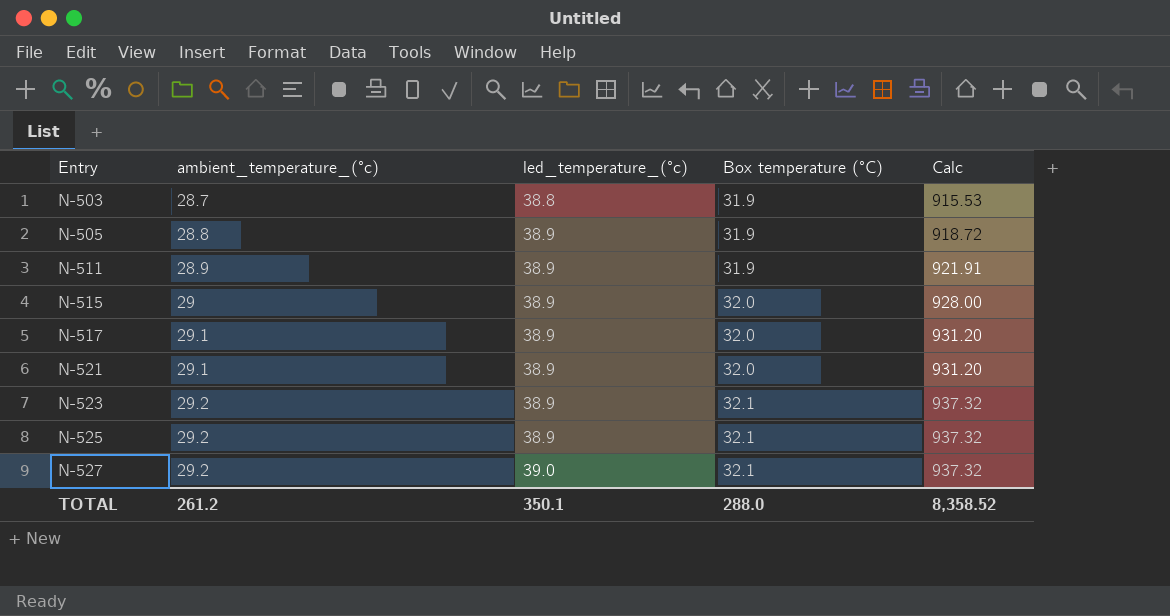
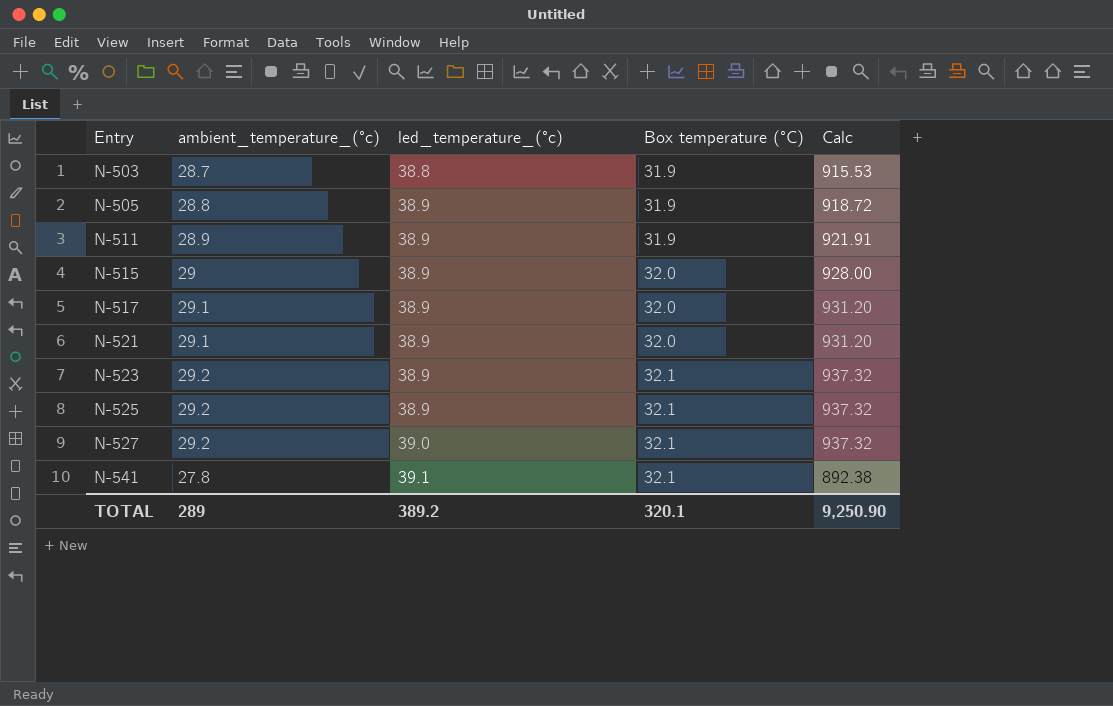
row N-541: none -> 27.8 | 39.1 | 32.1 | 892.38
TOTAL | ambient_temperature_(°c): 261.2 -> 289
TOTAL | led_temperature_(°c): 350.1 -> 389.2
TOTAL | Box temperature (°C): 288.0 -> 320.1
TOTAL | Calc: 8,358.52 -> 9,250.90

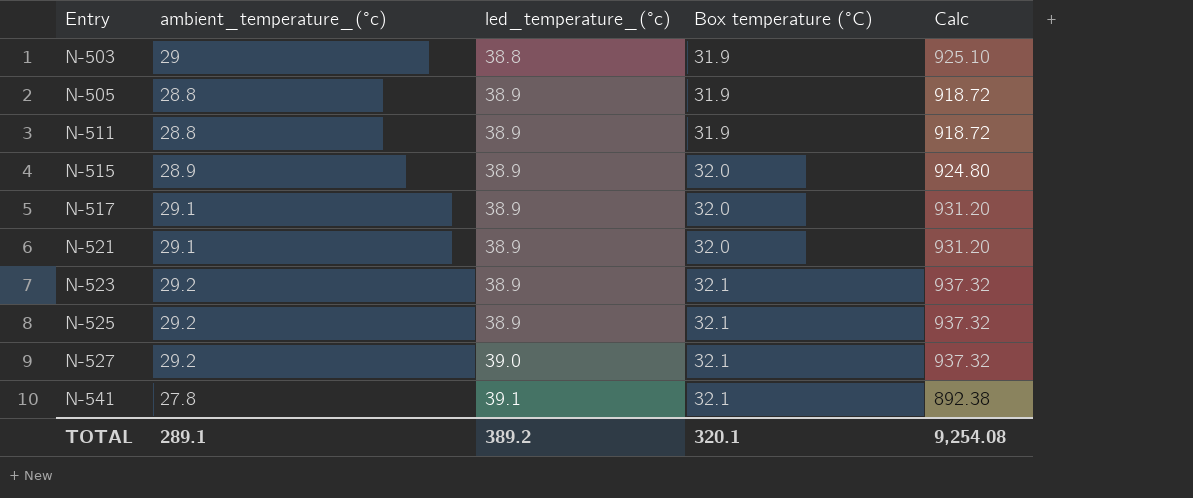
N-503 | ambient_temperature_(°c): 28.7 -> 29
N-503 | Calc: 915.53 -> 925.10
N-511 | ambient_temperature_(°c): 28.9 -> 28.8
N-511 | Calc: 921.91 -> 918.72
N-515 | ambient_temperature_(°c): 29 -> 28.9
N-515 | Calc: 928.00 -> 924.80
TOTAL | ambient_temperature_(°c): 289 -> 289.1
TOTAL | Calc: 9,250.90 -> 9,254.08

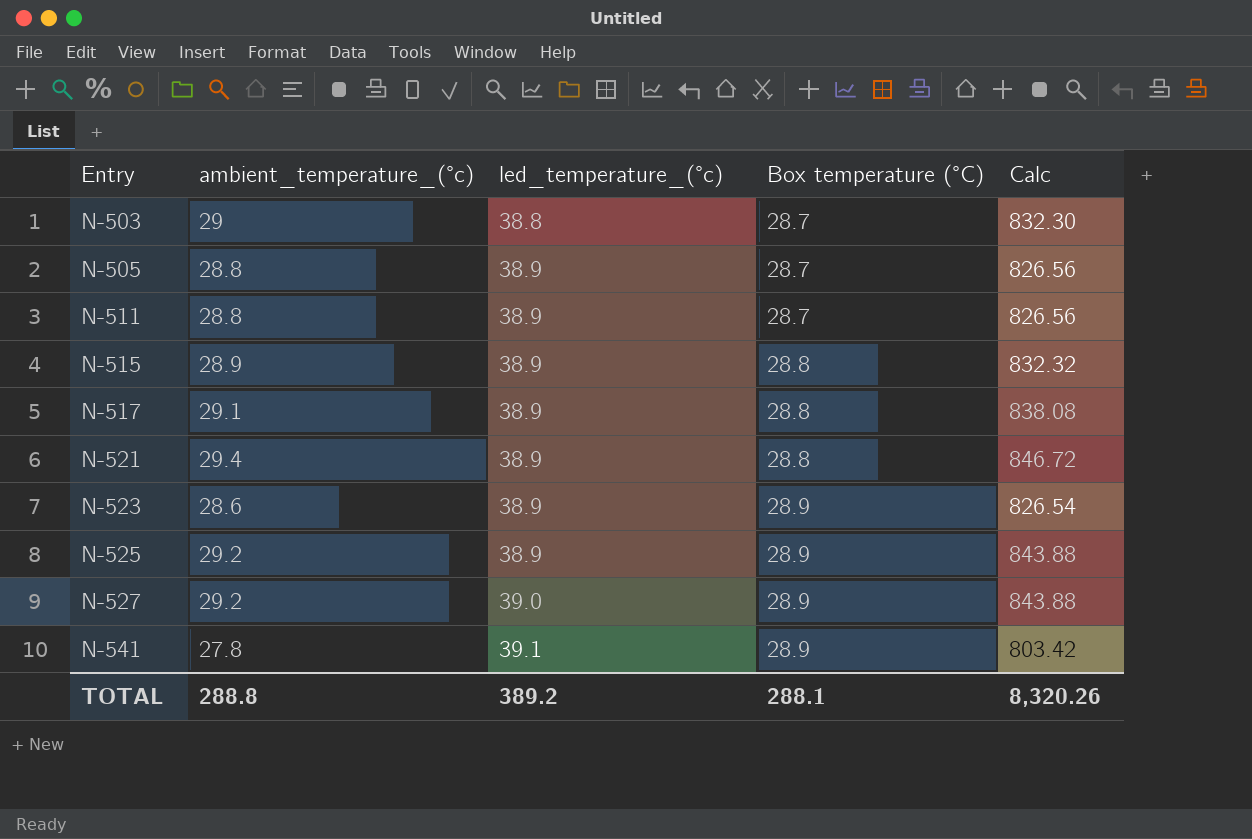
N-503 | Box temperature (°C): 31.9 -> 28.7
N-503 | Calc: 925.10 -> 832.30
N-505 | Box temperature (°C): 31.9 -> 28.7
N-505 | Calc: 918.72 -> 826.56
N-511 | Box temperature (°C): 31.9 -> 28.7
N-511 | Calc: 918.72 -> 826.56
N-515 | Box temperature (°C): 32.0 -> 28.8
N-515 | Calc: 924.80 -> 832.32
N-517 | Box temperature (°C): 32.0 -> 28.8
N-517 | Calc: 931.20 -> 838.08
N-521 | ambient_temperature_(°c): 29.1 -> 29.4
N-521 | Box temperature (°C): 32.0 -> 28.8
N-521 | Calc: 931.20 -> 846.72
N-523 | ambient_temperature_(°c): 29.2 -> 28.6
N-523 | Box temperature (°C): 32.1 -> 28.9
N-523 | Calc: 937.32 -> 826.54
N-525 | Box temperature (°C): 32.1 -> 28.9
N-525 | Calc: 937.32 -> 843.88
N-527 | Box temperature (°C): 32.1 -> 28.9
N-527 | Calc: 937.32 -> 843.88
N-541 | Box temperature (°C): 32.1 -> 28.9
N-541 | Calc: 892.38 -> 803.42
TOTAL | ambient_temperature_(°c): 289.1 -> 288.8
TOTAL | Box temperature (°C): 320.1 -> 288.1
TOTAL | Calc: 9,254.08 -> 8,320.26

